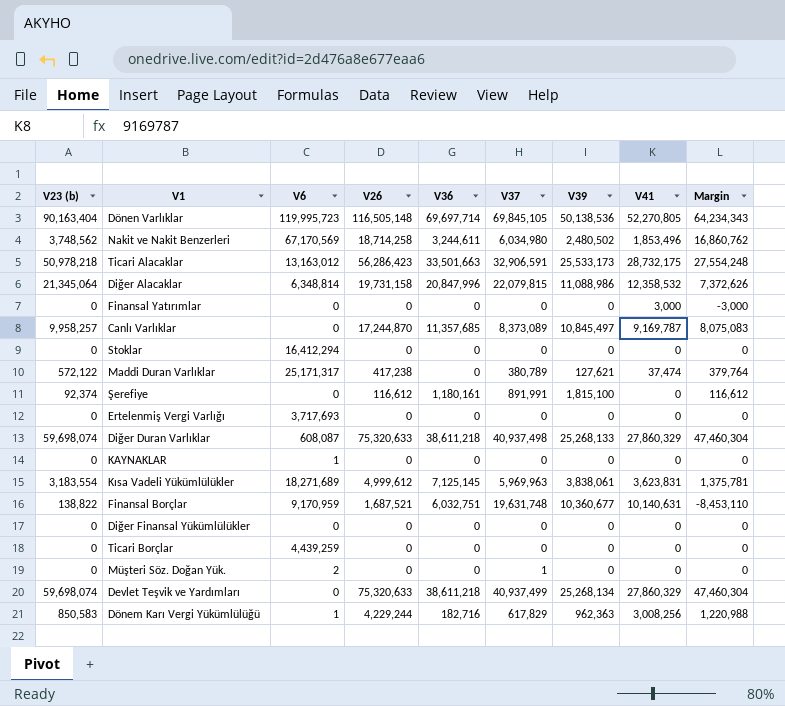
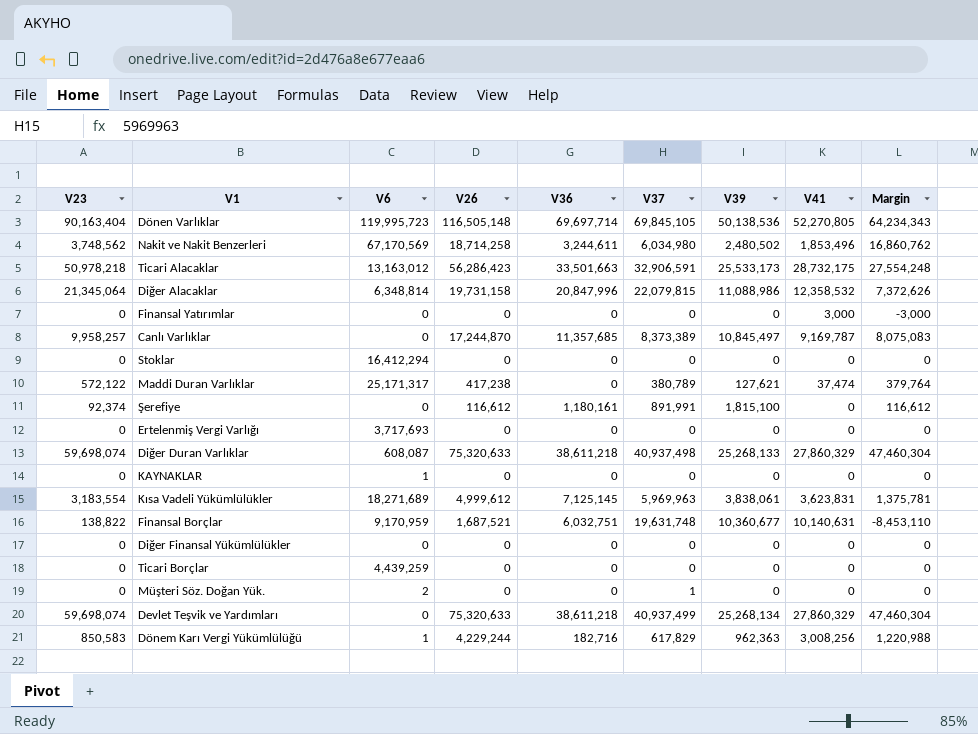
column name: V23 (b) -> V23
Canlı Varlıklar | V37: 8,373,089 -> 8,373,389

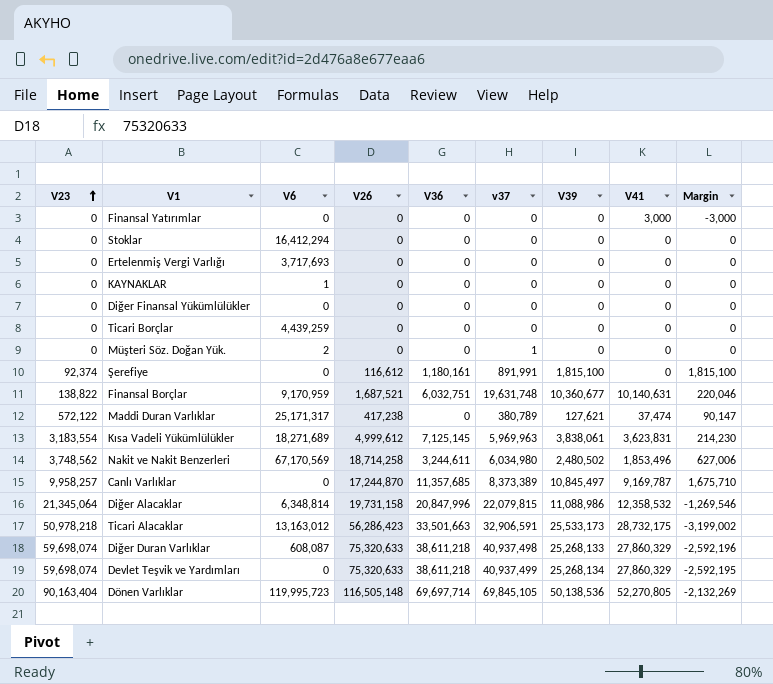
row order: none -> V23 ascending
column name: V37 -> v37
column Margin | formula: [V26] - [V41] -> [V39] - [V41]
row Dönem Karı Vergi Yükümlülüğü: 850,583 | 1 | 4,229,244 | 182,716 | 617,829 | 962,363 | 3,008,256 | 1,220,988 -> none

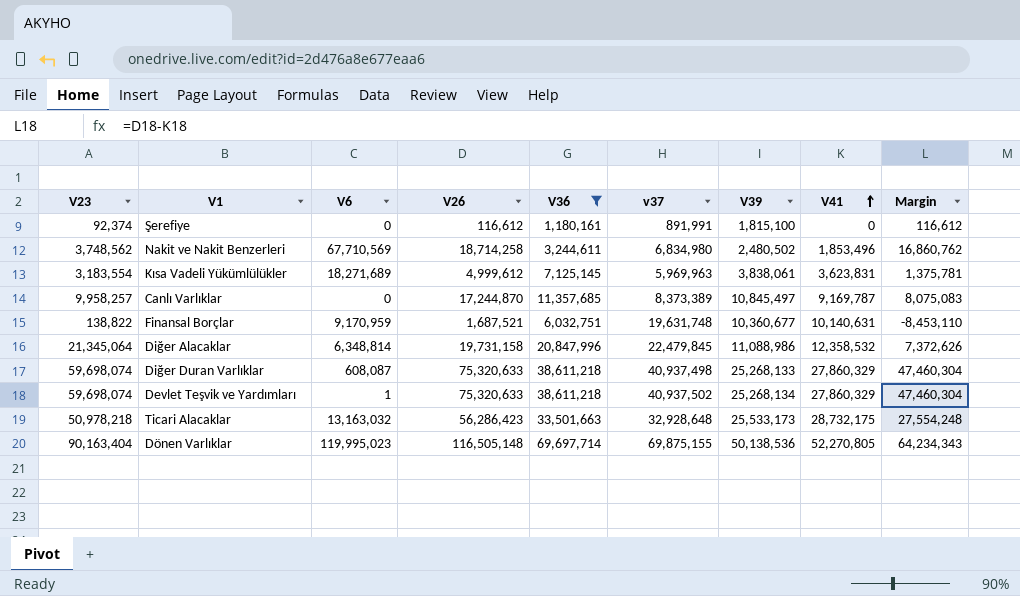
filter: none -> V36 != 0
row order: V23 ascending -> V41 ascending
column Margin | formula: [V39] - [V41] -> [V26] - [V41]
Nakit ve Nakit Benzerleri | V6: 67,170,569 -> 67,710,569
Nakit ve Nakit Benzerleri | v37: 6,034,980 -> 6,834,980
Diğer Alacaklar | v37: 22,079,815 -> 22,479,845
Devlet Teşvik ve Yardımları | V6: 0 -> 1
Devlet Teşvik ve Yardımları | v37: 40,937,499 -> 40,937,502
Ticari Alacaklar | V6: 13,163,012 -> 13,163,032
Ticari Alacaklar | v37: 32,906,591 -> 32,928,648
Dönen Varlıklar | V6: 119,995,723 -> 119,995,023
Dönen Varlıklar | v37: 69,845,105 -> 69,875,155

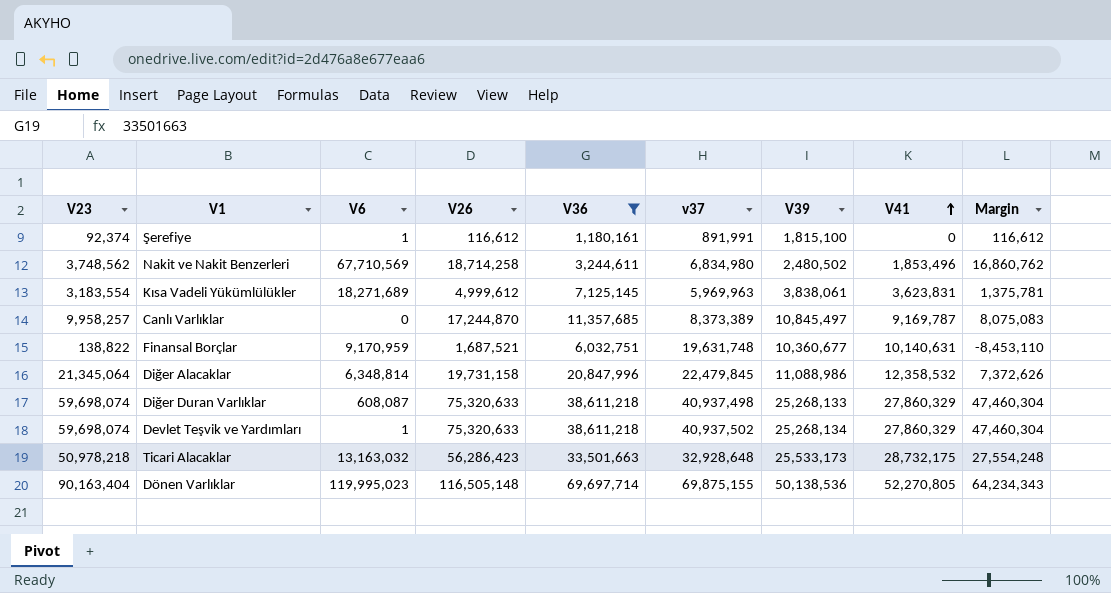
Şerefiye | V6: 0 -> 1

